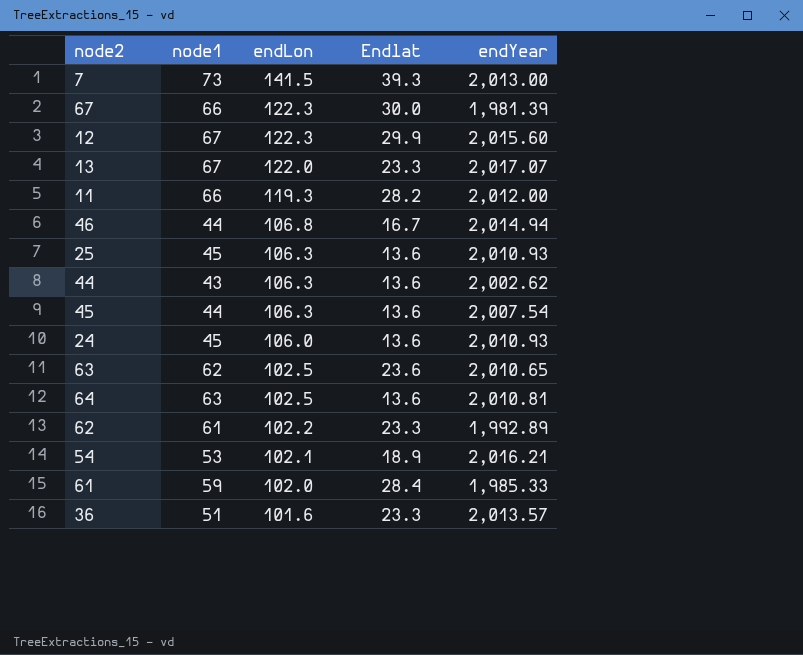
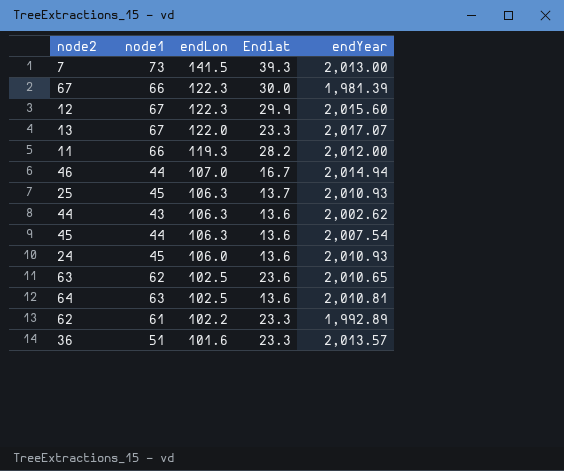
row 54: 53 | 102.1 | 18.9 | 2,016.21 -> none
row 61: 59 | 102.0 | 28.4 | 1,985.33 -> none
46 | endLon: 106.8 -> 107.0
25 | Endlat: 13.6 -> 13.7

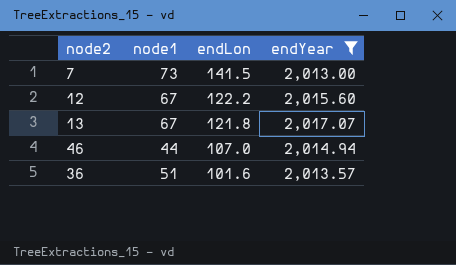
filter: none -> endYear >= 2,013.00
column Endlat | position: 4 -> none
12 | endLon: 122.3 -> 122.2
13 | endLon: 122.0 -> 121.8

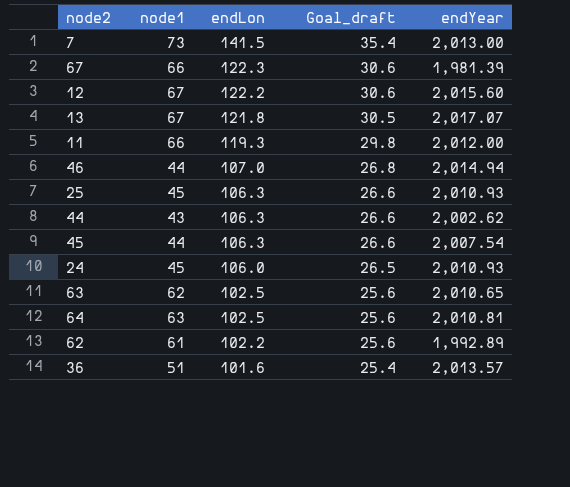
filter: endYear >= 2,013.00 -> none
column Goal_draft | formula: none -> [endLon] * 0.25

